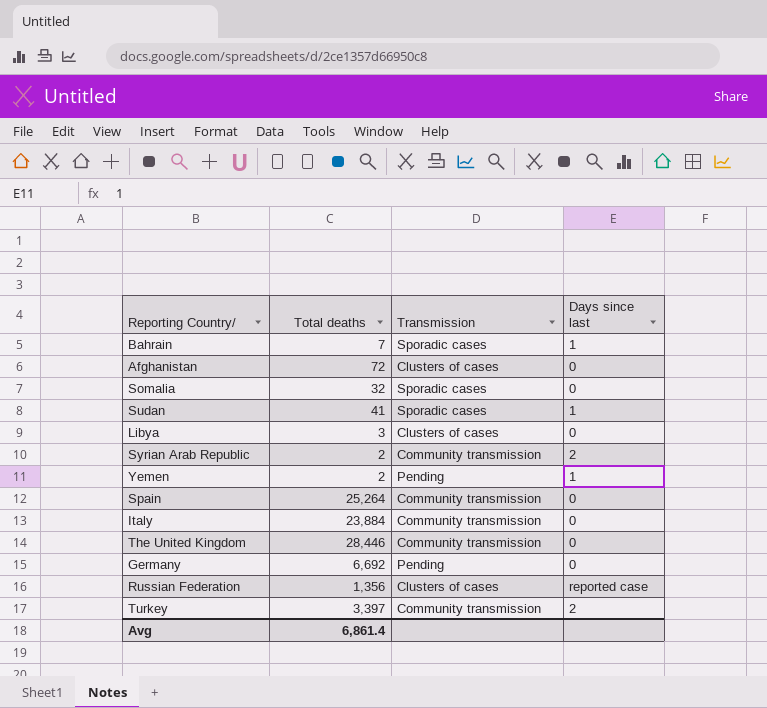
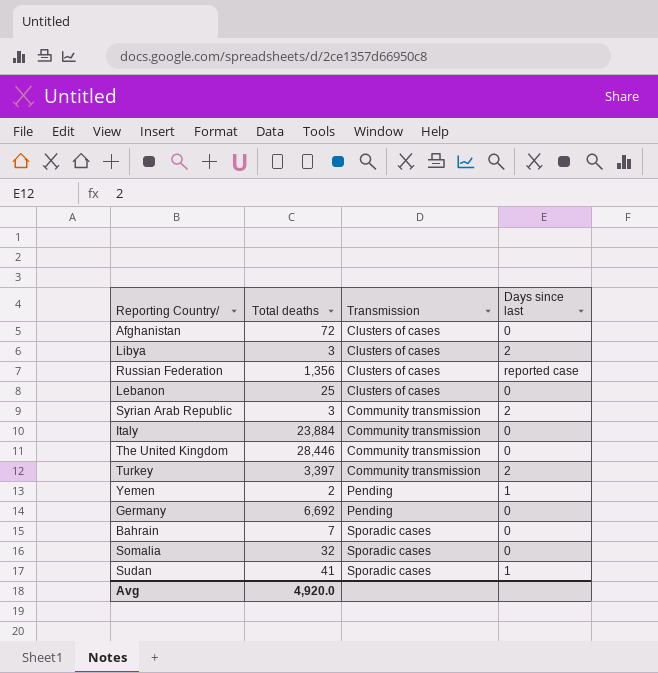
row order: none -> Transmission ascending
row Spain: 25,264 | Community transmission | 0 -> none
Libya | Days since last: 0 -> 2
row Lebanon: none -> 25 | Clusters of cases | 0
Syrian Arab Republic | Total deaths: 2 -> 3
Bahrain | Days since last: 1 -> 0
Avg | Total deaths: 6,861.4 -> 4,920.0

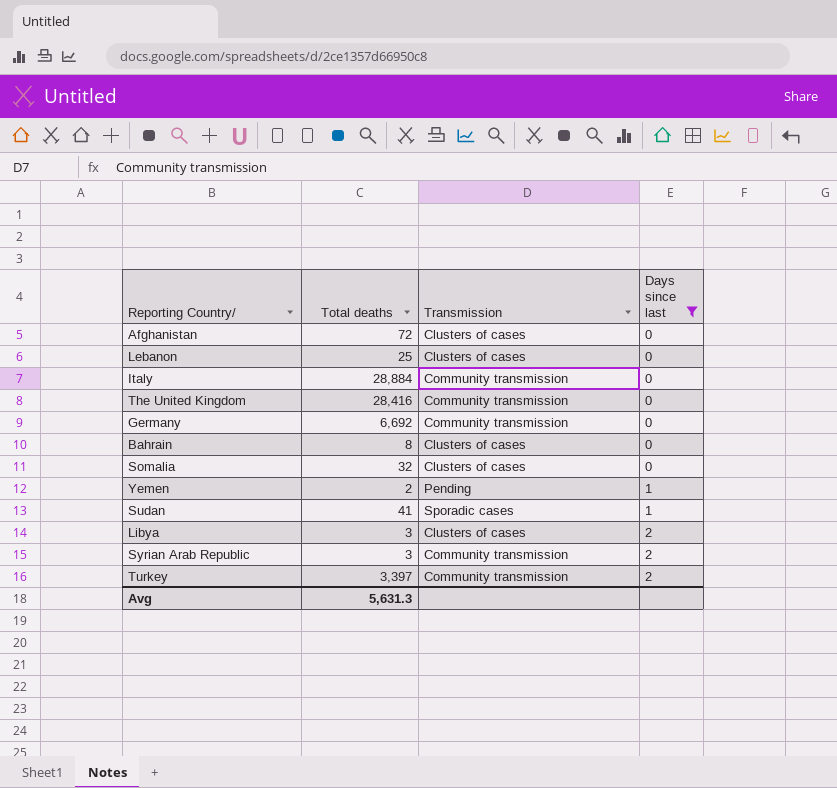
filter: none -> Days since last != reported case
row order: Transmission ascending -> Days since last ascending
Italy | Total deaths: 23,884 -> 28,884
The United Kingdom | Total deaths: 28,446 -> 28,416
Germany | Transmission: Pending -> Community transmission
Bahrain | Total deaths: 7 -> 8
Bahrain | Transmission: Sporadic cases -> Clusters of cases
Somalia | Transmission: Sporadic cases -> Clusters of cases
Avg | Total deaths: 4,920.0 -> 5,631.3

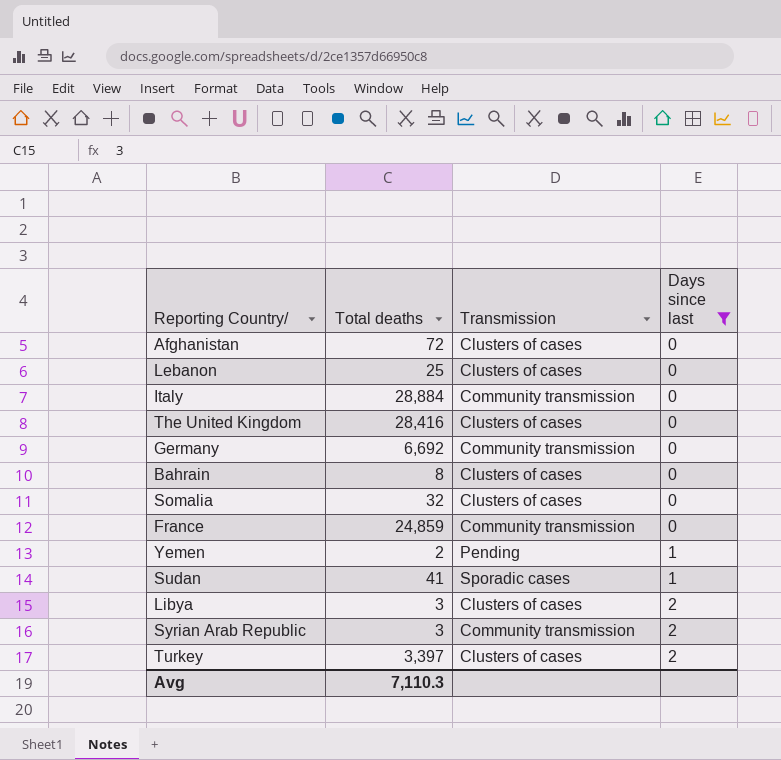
The United Kingdom | Transmission: Community transmission -> Clusters of cases
row France: none -> 24,859 | Community transmission | 0
Turkey | Transmission: Community transmission -> Clusters of cases
Avg | Total deaths: 5,631.3 -> 7,110.3

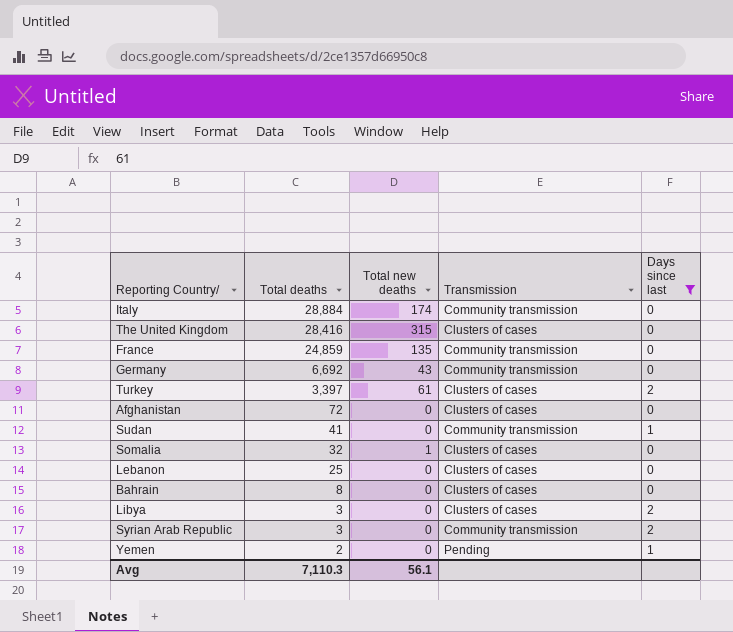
row order: Days since last ascending -> Total deaths descending
column Total new deaths | position: none -> 3
Sudan | Transmission: Sporadic cases -> Community transmission

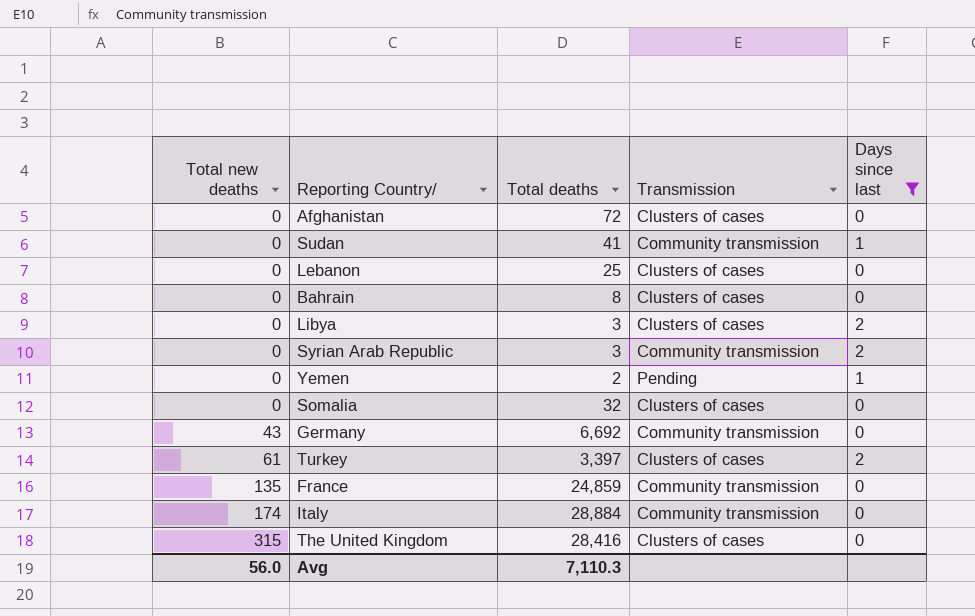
row order: Total deaths descending -> Total new deaths ascending
column Total new deaths | position: 3 -> 1
Somalia | Total new deaths: 1 -> 0
Avg | Total new deaths: 56.1 -> 56.0

